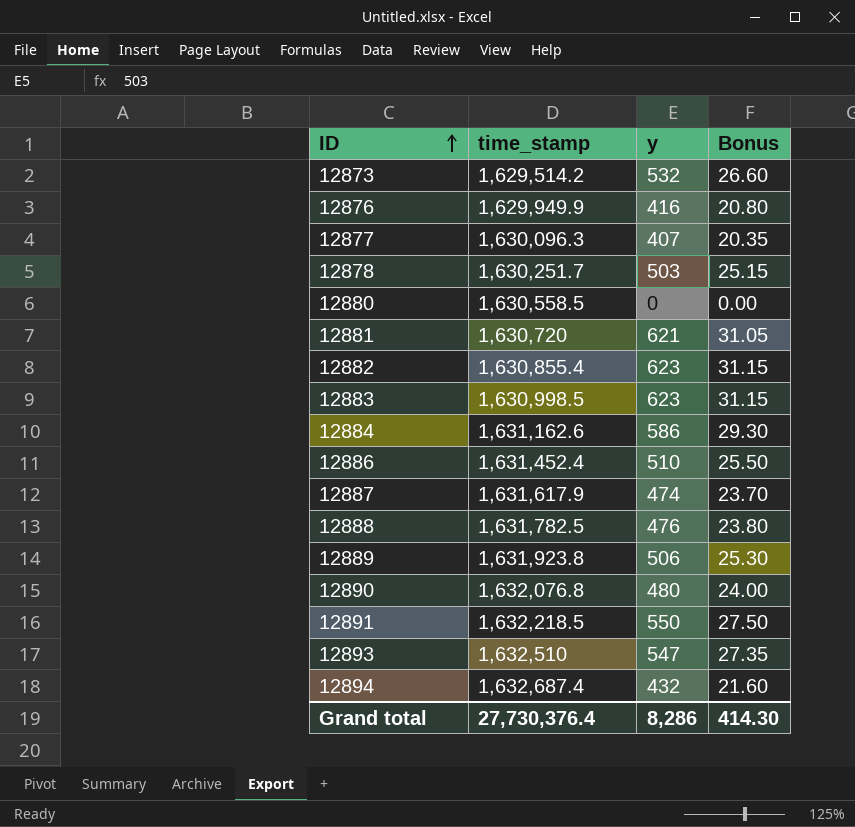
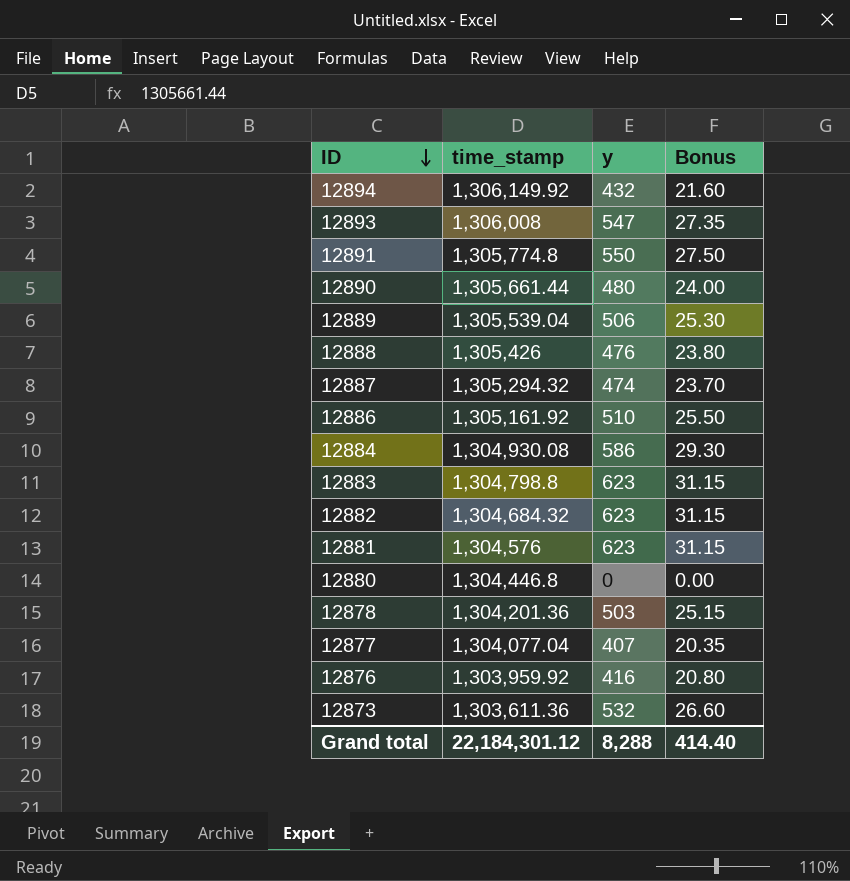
row order: ID ascending -> ID descending
12894 | time_stamp: 1,632,687.4 -> 1,306,149.92
12893 | time_stamp: 1,632,510 -> 1,306,008
12891 | time_stamp: 1,632,218.5 -> 1,305,774.8
12890 | time_stamp: 1,632,076.8 -> 1,305,661.44
12889 | time_stamp: 1,631,923.8 -> 1,305,539.04
12888 | time_stamp: 1,631,782.5 -> 1,305,426
12887 | time_stamp: 1,631,617.9 -> 1,305,294.32
12886 | time_stamp: 1,631,452.4 -> 1,305,161.92
12884 | time_stamp: 1,631,162.6 -> 1,304,930.08
12883 | time_stamp: 1,630,998.5 -> 1,304,798.8
12882 | time_stamp: 1,630,855.4 -> 1,304,684.32
12881 | time_stamp: 1,630,720 -> 1,304,576
12881 | y: 621 -> 623
12881 | Bonus: 31.05 -> 31.15
12880 | time_stamp: 1,630,558.5 -> 1,304,446.8
12878 | time_stamp: 1,630,251.7 -> 1,304,201.36
12877 | time_stamp: 1,630,096.3 -> 1,304,077.04
12876 | time_stamp: 1,629,949.9 -> 1,303,959.92
12873 | time_stamp: 1,629,514.2 -> 1,303,611.36
Grand total | time_stamp: 27,730,376.4 -> 22,184,301.12
Grand total | y: 8,286 -> 8,288
Grand total | Bonus: 414.30 -> 414.40

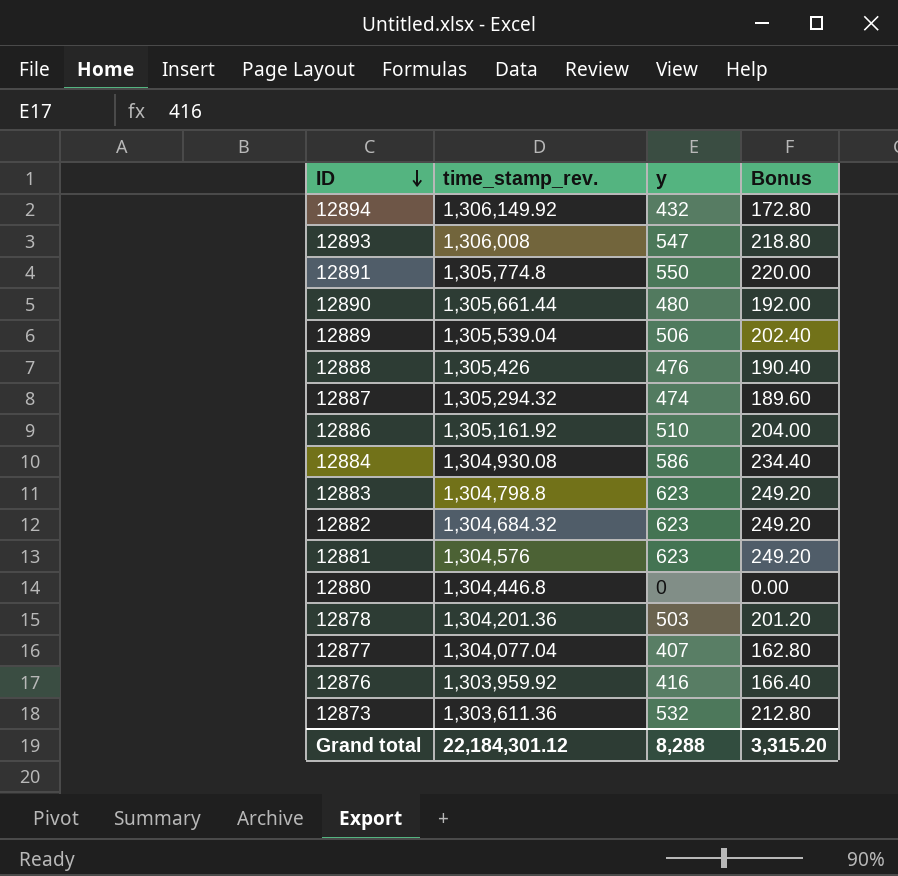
column name: time_stamp -> time_stamp_rev.
column Bonus | formula: [y] * 0.05 -> [y] * 0.4
Grand total | Bonus: 414.40 -> 3,315.20

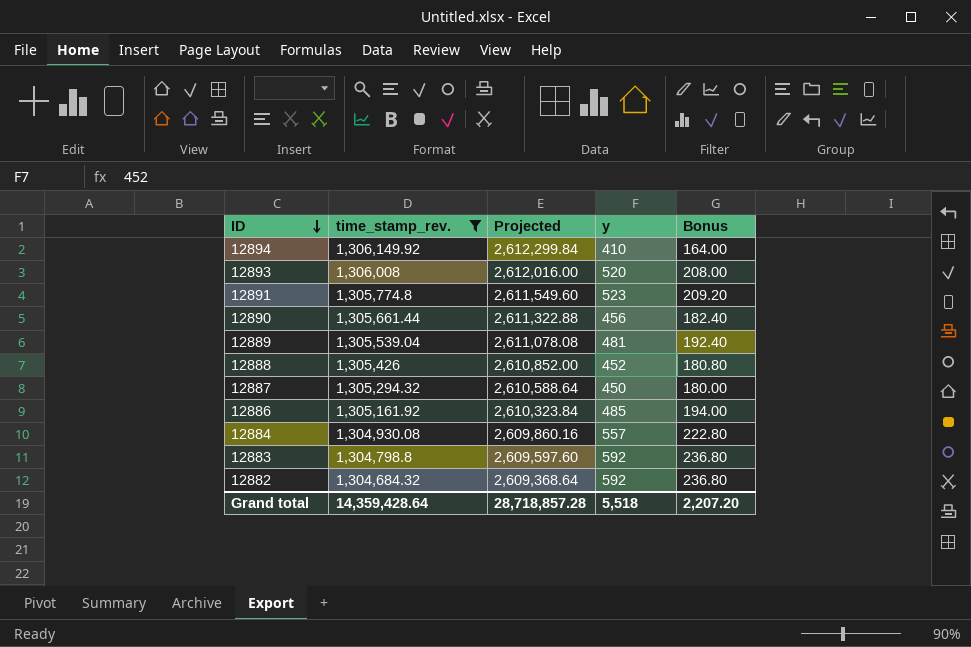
filter: none -> time_stamp_rev. >= 1,304,684.32
column Projected | formula: none -> [time_stamp_rev.] * 2
12894 | y: 432 -> 410
12894 | Bonus: 172.80 -> 164.00
12893 | y: 547 -> 520
12893 | Bonus: 218.80 -> 208.00
12891 | y: 550 -> 523
12891 | Bonus: 220.00 -> 209.20
12890 | y: 480 -> 456
12890 | Bonus: 192.00 -> 182.40
12889 | y: 506 -> 481
12889 | Bonus: 202.40 -> 192.40
12888 | y: 476 -> 452
12888 | Bonus: 190.40 -> 180.80
12887 | y: 474 -> 450
12887 | Bonus: 189.60 -> 180.00
12886 | y: 510 -> 485
12886 | Bonus: 204.00 -> 194.00
12884 | y: 586 -> 557
12884 | Bonus: 234.40 -> 222.80
12883 | y: 623 -> 592
12883 | Bonus: 249.20 -> 236.80
12882 | y: 623 -> 592
12882 | Bonus: 249.20 -> 236.80
Grand total | time_stamp_rev.: 22,184,301.12 -> 14,359,428.64
Grand total | y: 8,288 -> 5,518
Grand total | Bonus: 3,315.20 -> 2,207.20

